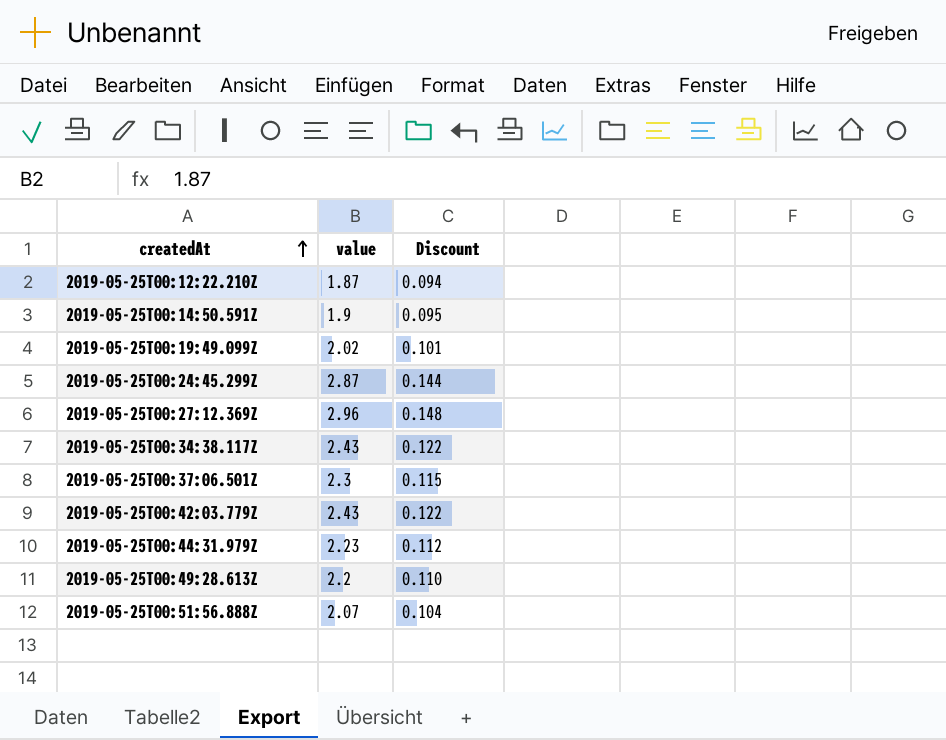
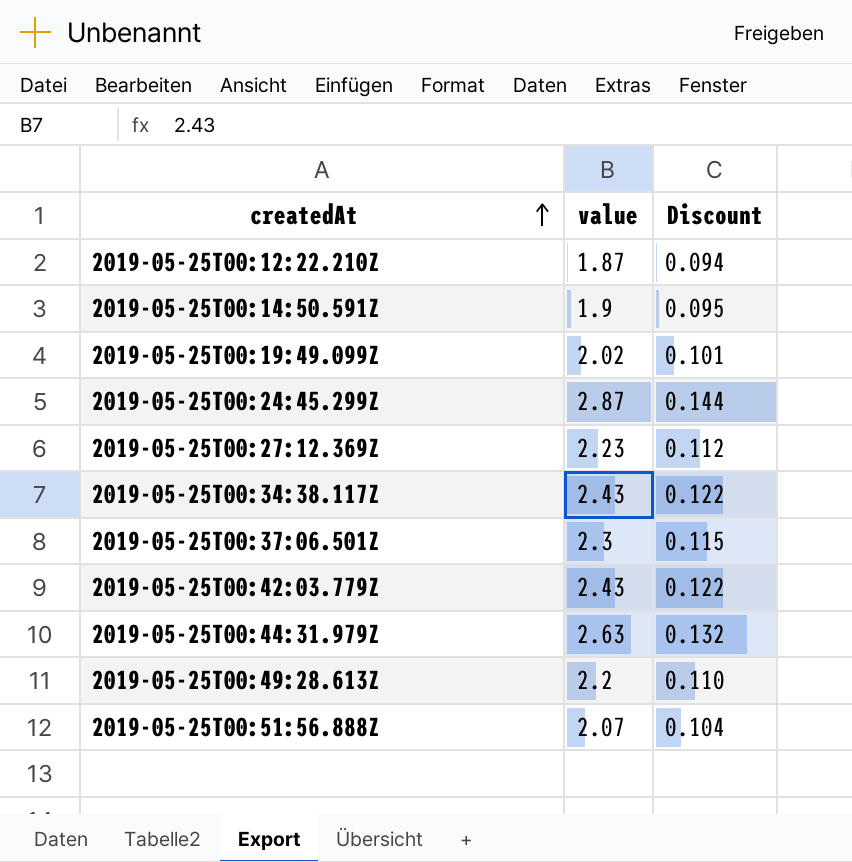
2019-05-25T00:27:12.369Z | value: 2.96 -> 2.23
2019-05-25T00:27:12.369Z | Discount: 0.148 -> 0.112
2019-05-25T00:44:31.979Z | value: 2.23 -> 2.63
2019-05-25T00:44:31.979Z | Discount: 0.112 -> 0.132

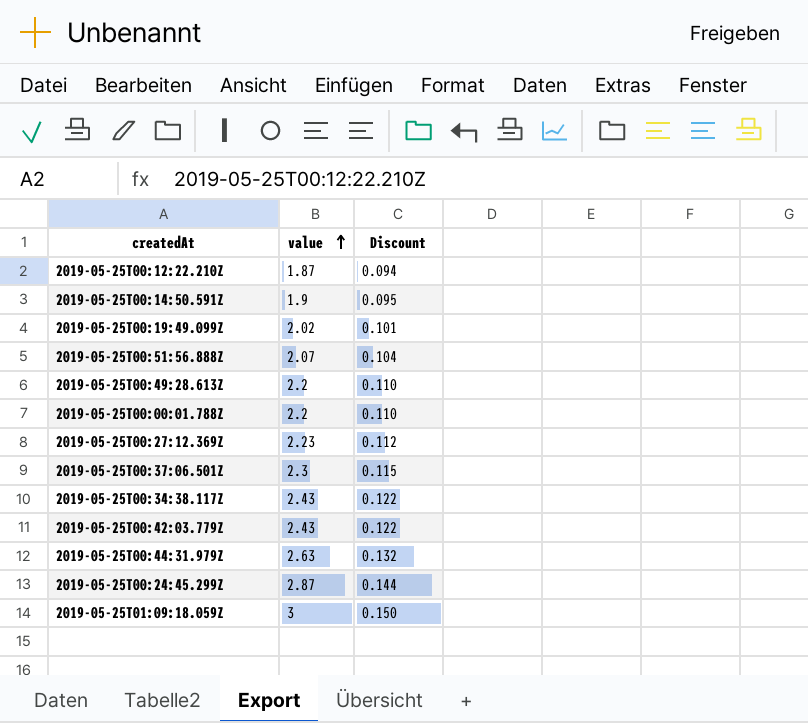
row order: createdAt ascending -> value ascending
row 2019-05-25T00:00:01.788Z: none -> 2.2 | 0.110
row 2019-05-25T01:09:18.059Z: none -> 3 | 0.150

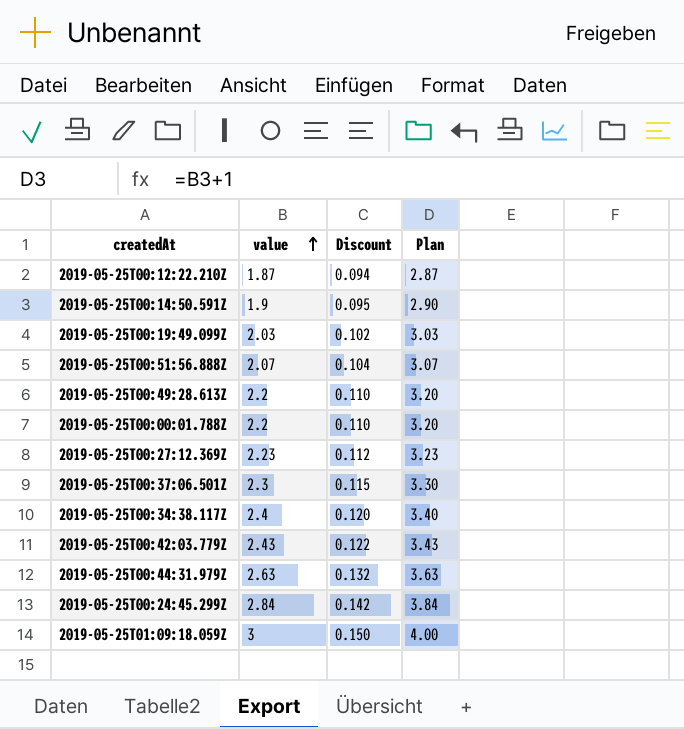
column Plan | formula: none -> [value] + 1
2019-05-25T00:19:49.099Z | value: 2.02 -> 2.03
2019-05-25T00:19:49.099Z | Discount: 0.101 -> 0.102
2019-05-25T00:34:38.117Z | value: 2.43 -> 2.4
2019-05-25T00:34:38.117Z | Discount: 0.122 -> 0.120
2019-05-25T00:24:45.299Z | value: 2.87 -> 2.84
2019-05-25T00:24:45.299Z | Discount: 0.144 -> 0.142

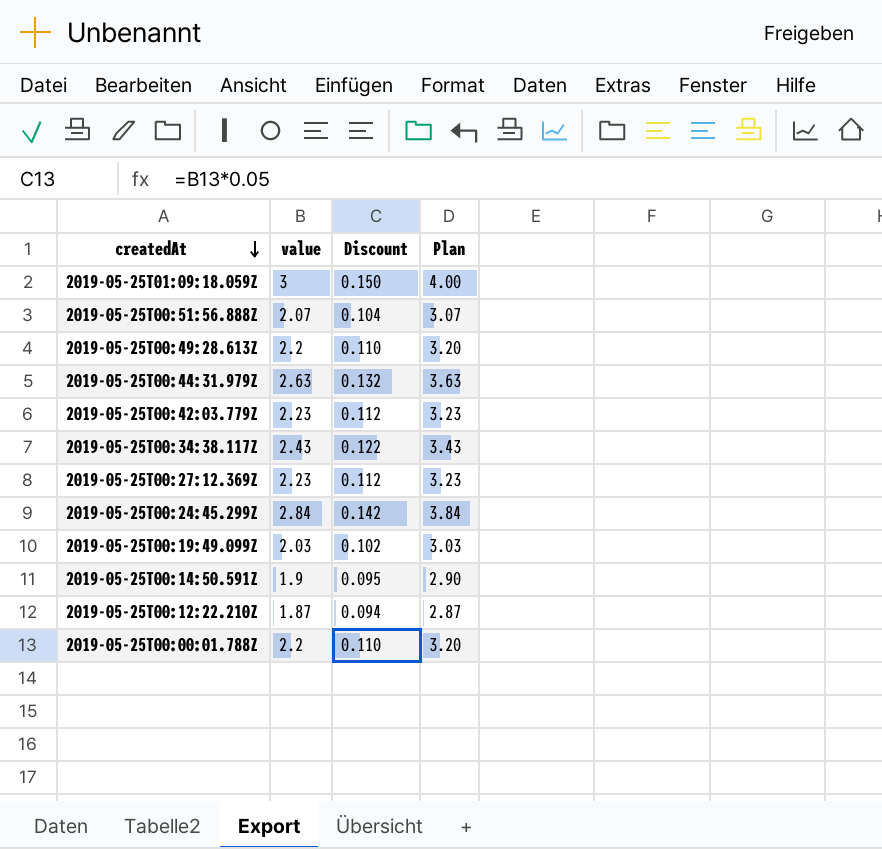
row order: value ascending -> createdAt descending
row 2019-05-25T00:37:06.501Z: 2.3 | 0.115 | 3.30 -> none
2019-05-25T00:42:03.779Z | value: 2.43 -> 2.23
2019-05-25T00:42:03.779Z | Discount: 0.122 -> 0.112
2019-05-25T00:42:03.779Z | Plan: 3.43 -> 3.23
2019-05-25T00:34:38.117Z | value: 2.4 -> 2.43
2019-05-25T00:34:38.117Z | Discount: 0.120 -> 0.122
2019-05-25T00:34:38.117Z | Plan: 3.40 -> 3.43

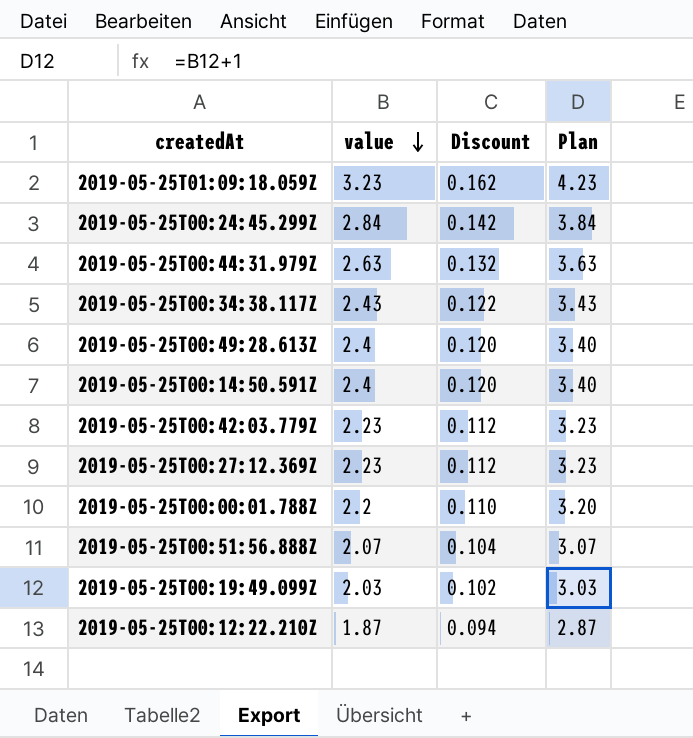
row order: createdAt descending -> value descending
2019-05-25T01:09:18.059Z | value: 3 -> 3.23
2019-05-25T01:09:18.059Z | Discount: 0.150 -> 0.162
2019-05-25T01:09:18.059Z | Plan: 4.00 -> 4.23
2019-05-25T00:49:28.613Z | value: 2.2 -> 2.4
2019-05-25T00:49:28.613Z | Discount: 0.110 -> 0.120
2019-05-25T00:49:28.613Z | Plan: 3.20 -> 3.40
2019-05-25T00:14:50.591Z | value: 1.9 -> 2.4
2019-05-25T00:14:50.591Z | Discount: 0.095 -> 0.120
2019-05-25T00:14:50.591Z | Plan: 2.90 -> 3.40

